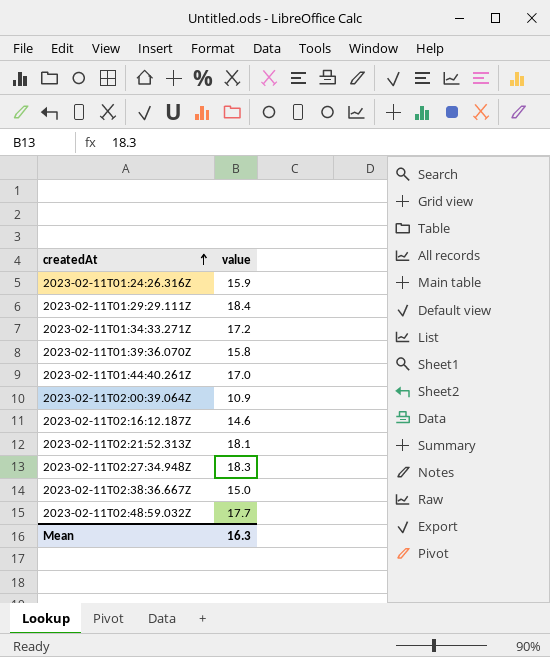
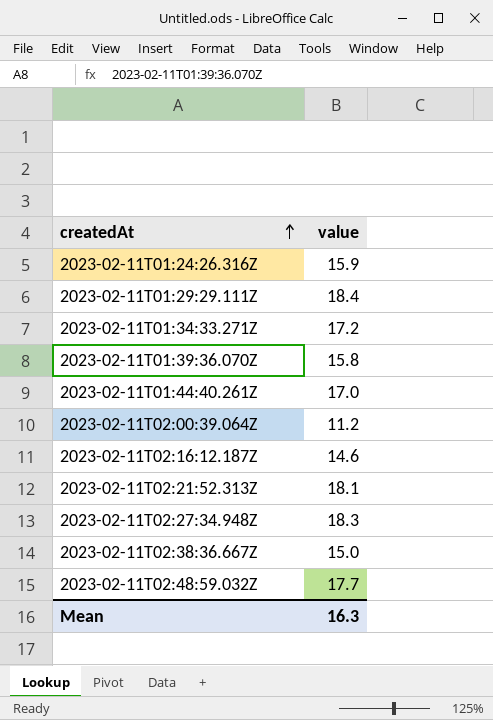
2023-02-11T02:00:39.064Z | value: 10.9 -> 11.2

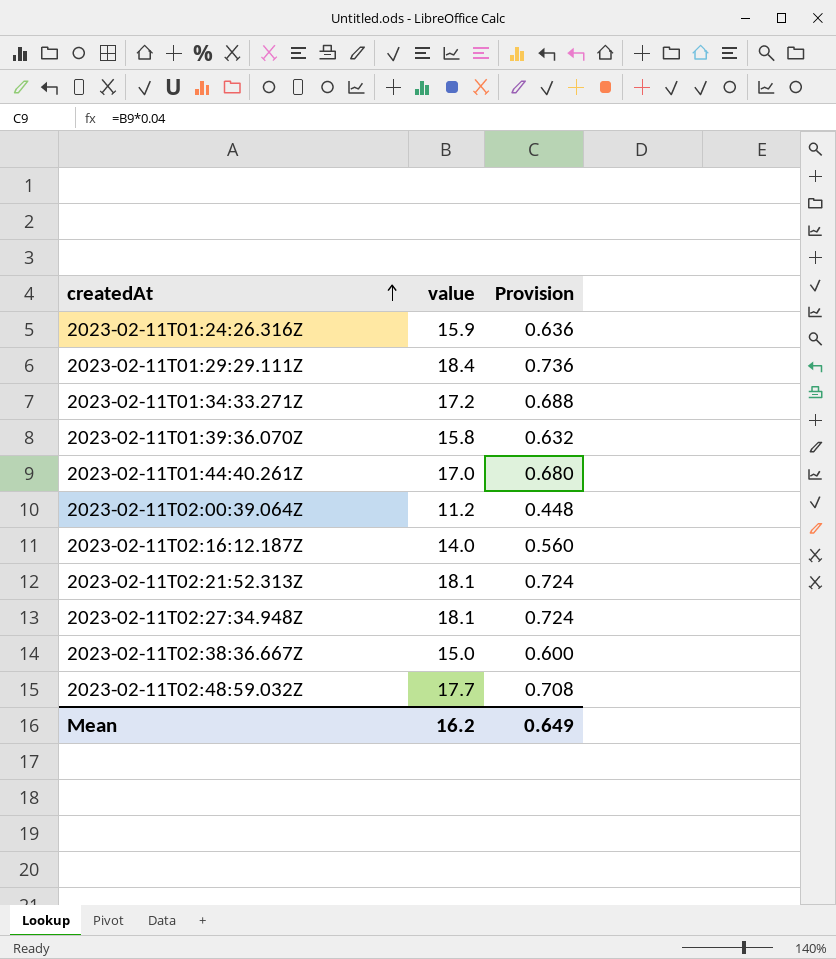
column Provision | formula: none -> [value] * 0.04
2023-02-11T02:16:12.187Z | value: 14.6 -> 14.0
2023-02-11T02:27:34.948Z | value: 18.3 -> 18.1
Mean | value: 16.3 -> 16.2

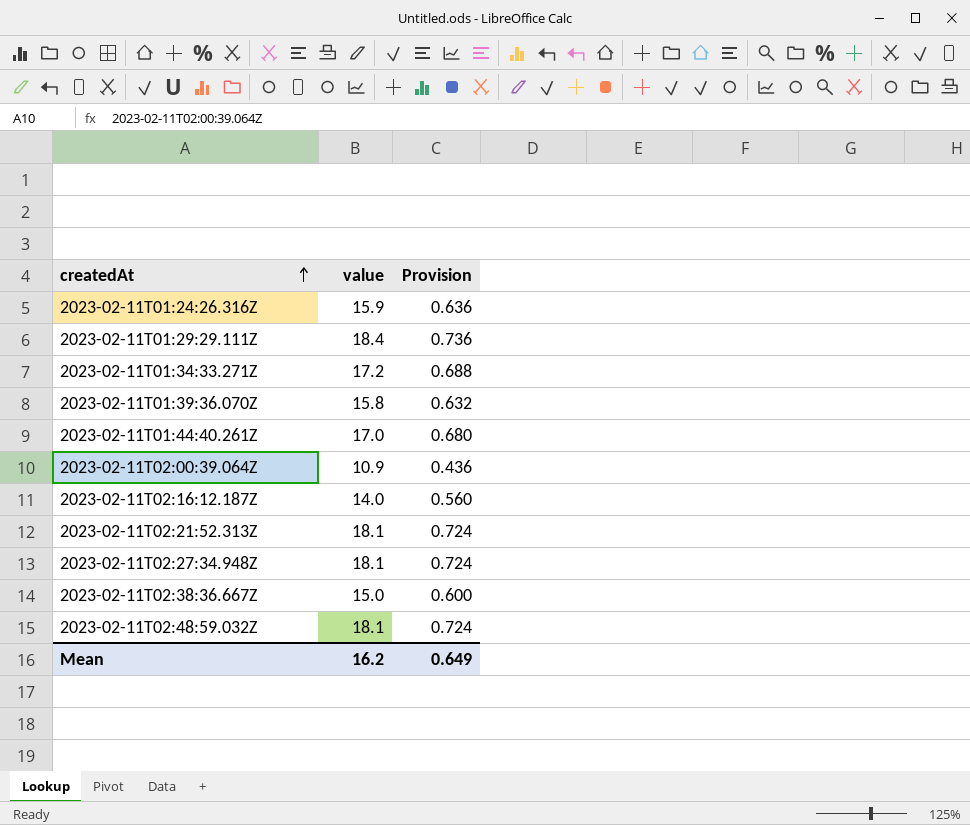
2023-02-11T02:00:39.064Z | value: 11.2 -> 10.9
2023-02-11T02:00:39.064Z | Provision: 0.448 -> 0.436
2023-02-11T02:48:59.032Z | value: 17.7 -> 18.1
2023-02-11T02:48:59.032Z | Provision: 0.708 -> 0.724

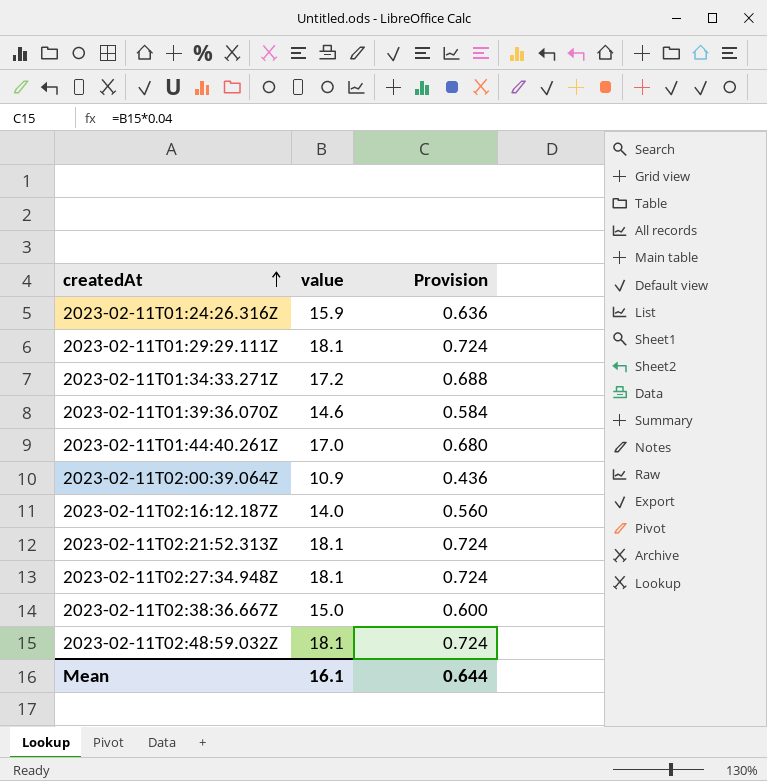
2023-02-11T01:29:29.111Z | value: 18.4 -> 18.1
2023-02-11T01:29:29.111Z | Provision: 0.736 -> 0.724
2023-02-11T01:39:36.070Z | value: 15.8 -> 14.6
2023-02-11T01:39:36.070Z | Provision: 0.632 -> 0.584
Mean | value: 16.2 -> 16.1
Mean | Provision: 0.649 -> 0.644

